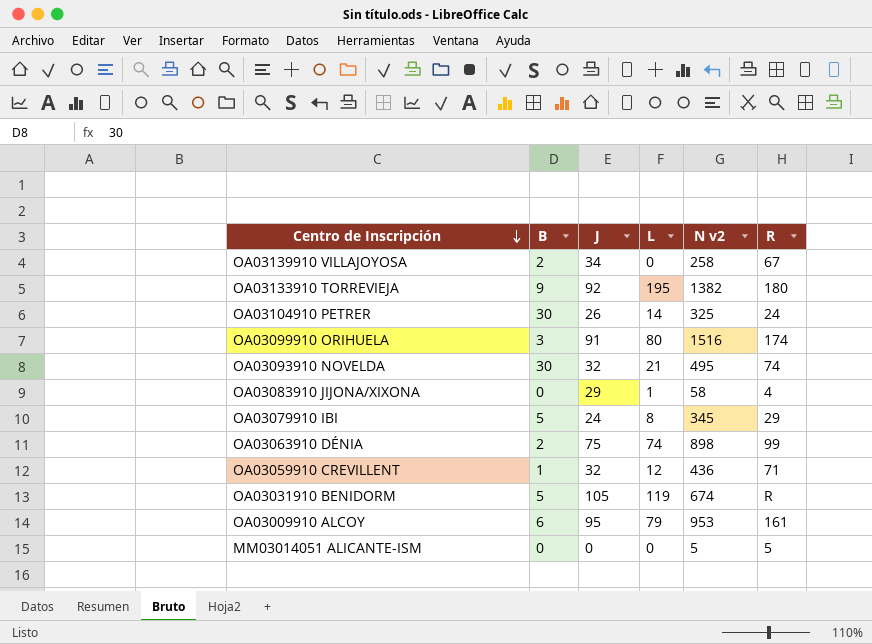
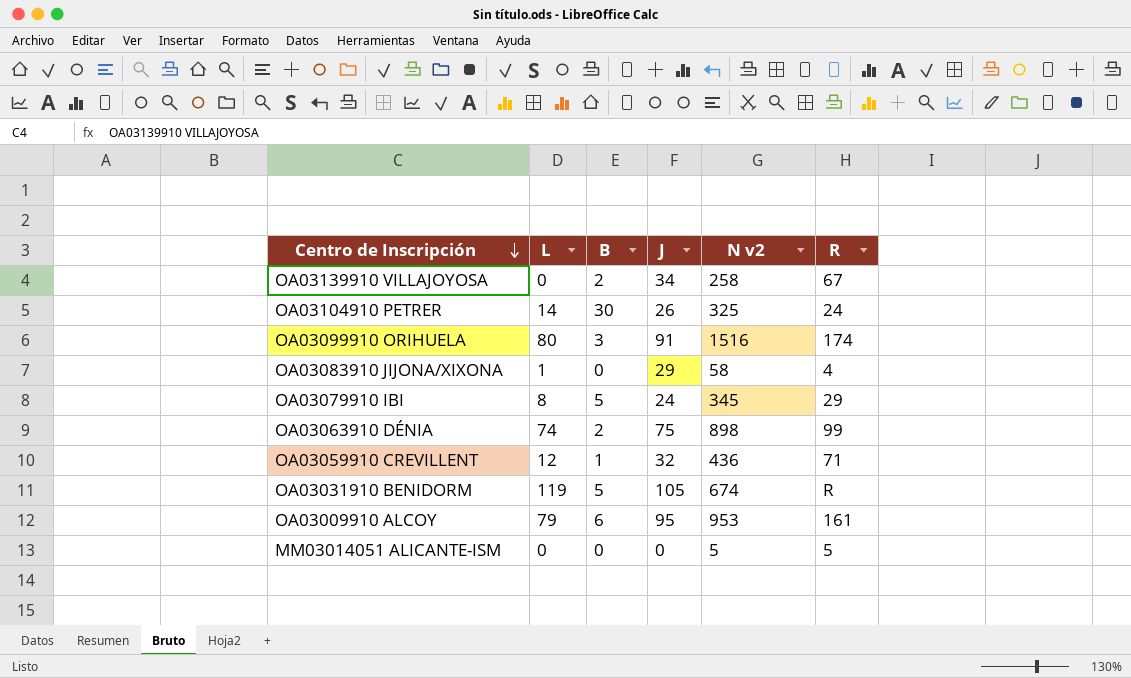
column L | position: 4 -> 2
row OA03133910 TORREVIEJA: 9 | 92 | 195 | 1382 | 180 -> none
row OA03093910 NOVELDA: 30 | 32 | 21 | 495 | 74 -> none

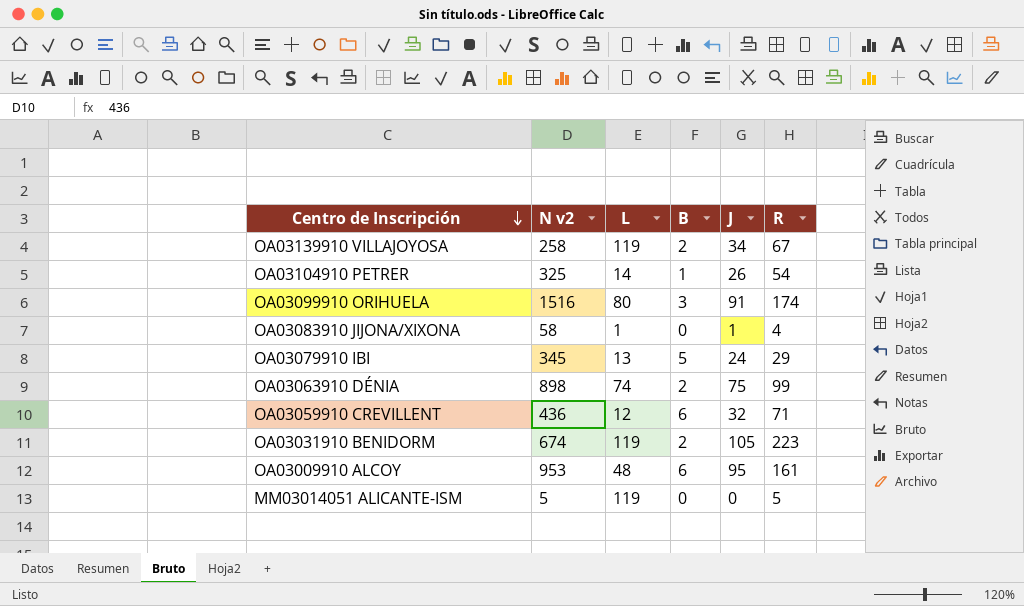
column N v2 | position: 5 -> 2
OA03139910 VILLAJOYOSA | L: 0 -> 119
OA03104910 PETRER | B: 30 -> 1
OA03104910 PETRER | R: 24 -> 54
OA03083910 JIJONA/XIXONA | J: 29 -> 1
OA03079910 IBI | L: 8 -> 13
OA03059910 CREVILLENT | B: 1 -> 6
OA03031910 BENIDORM | B: 5 -> 2
OA03031910 BENIDORM | R: R -> 223
OA03009910 ALCOY | L: 79 -> 48
MM03014051 ALICANTE-ISM | L: 0 -> 119

